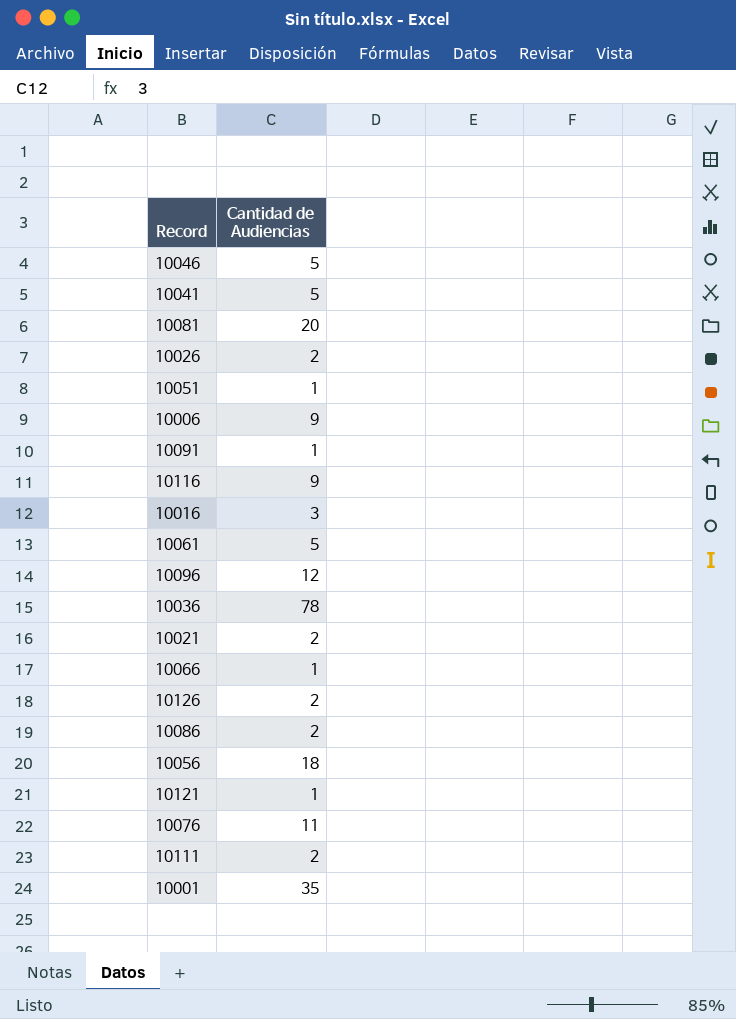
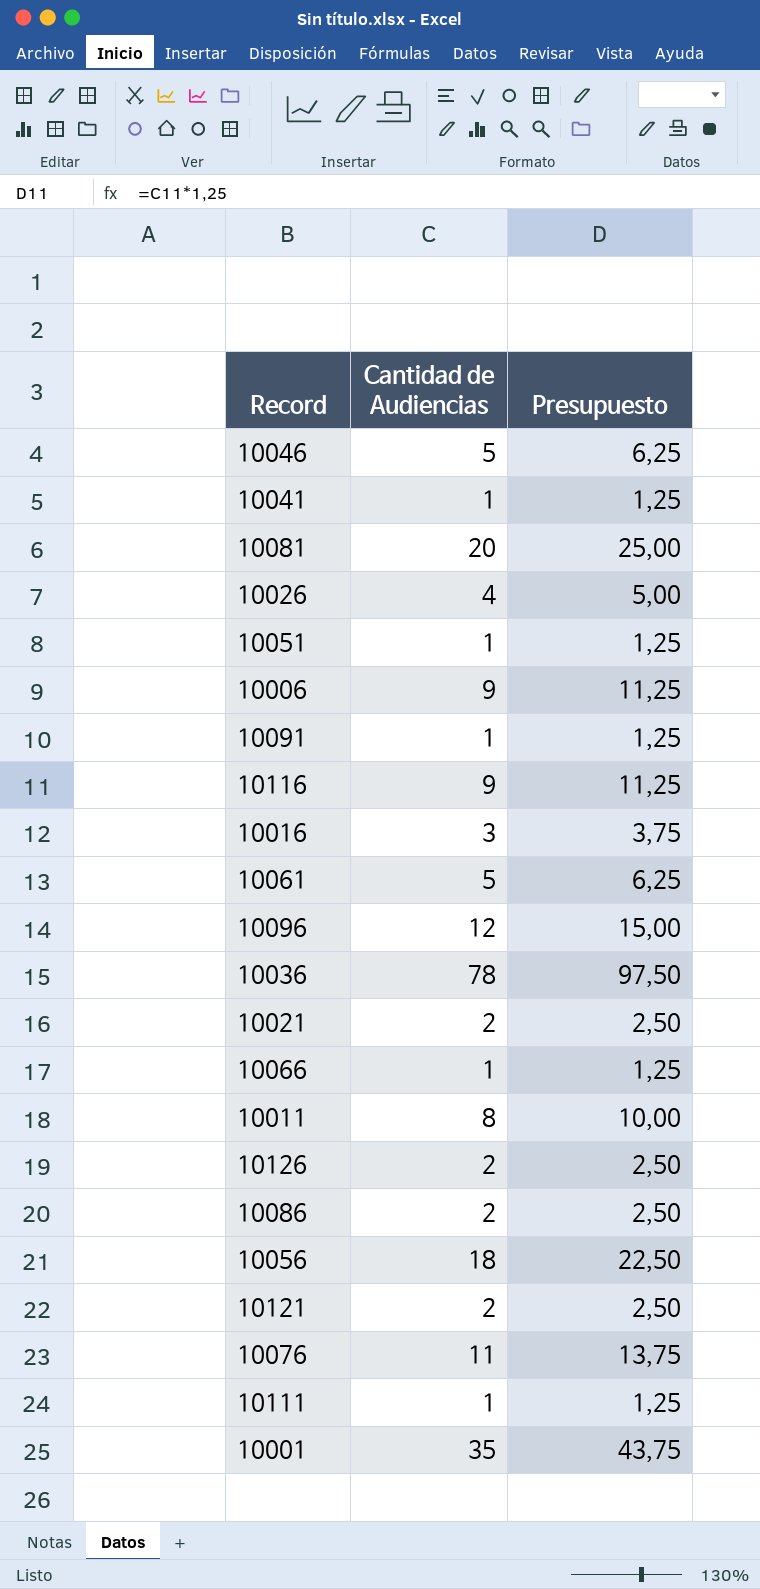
column Presupuesto | formula: none -> [Cantidad de Audiencias] * 1,25
10041 | Cantidad de Audiencias: 5 -> 1
10026 | Cantidad de Audiencias: 2 -> 4
row 10011: none -> 8 | 10,00
10121 | Cantidad de Audiencias: 1 -> 2
10111 | Cantidad de Audiencias: 2 -> 1

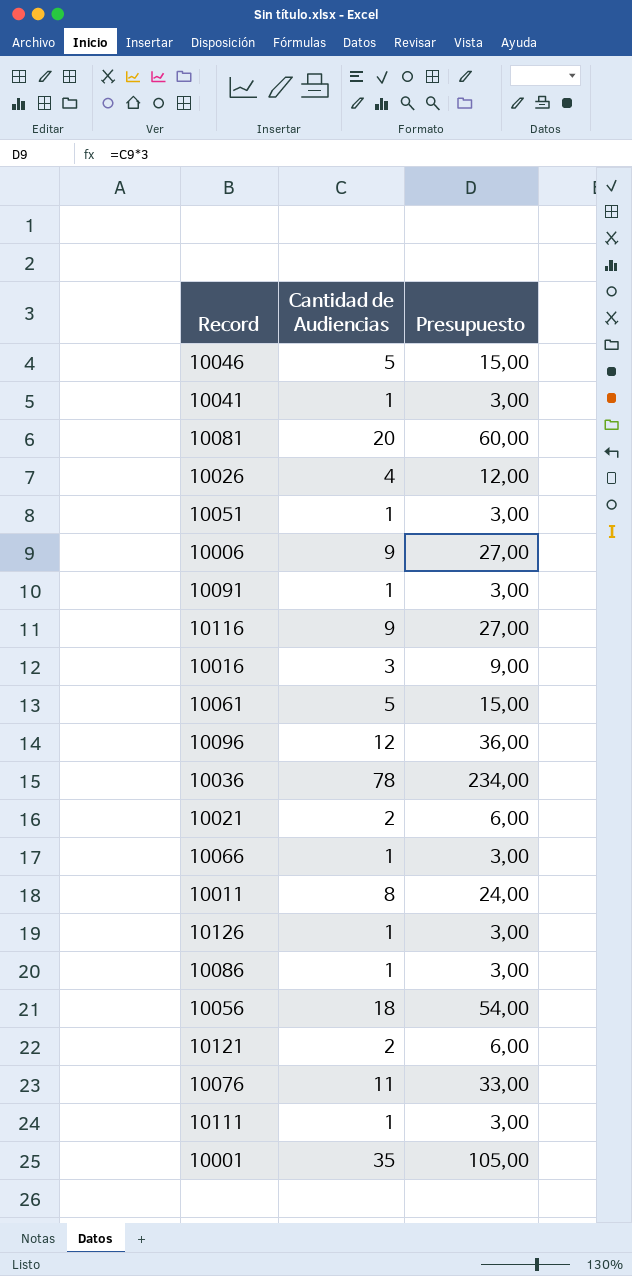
column Presupuesto | formula: [Cantidad de Audiencias] * 1,25 -> [Cantidad de Audiencias] * 3
10126 | Cantidad de Audiencias: 2 -> 1
10086 | Cantidad de Audiencias: 2 -> 1

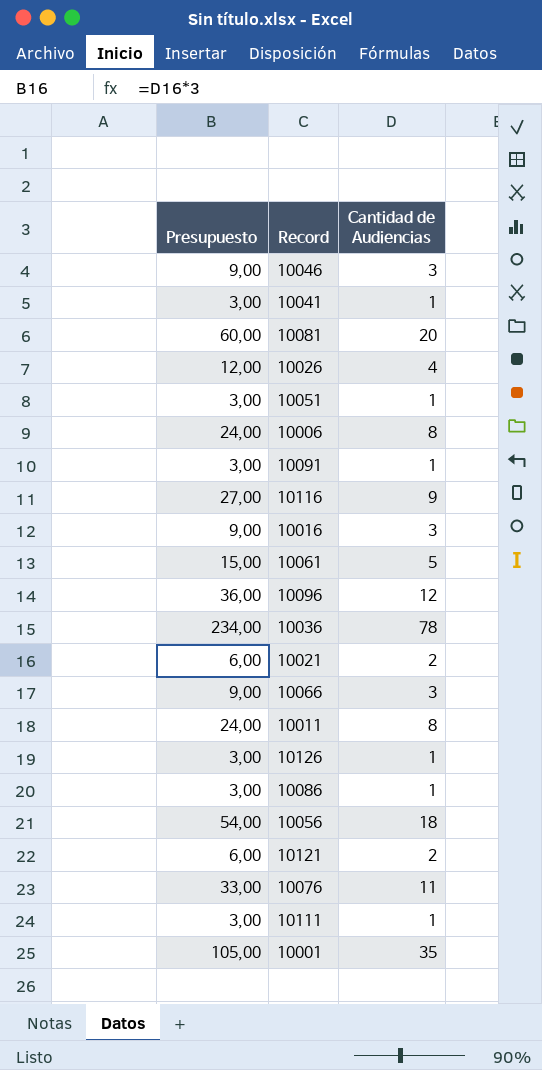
column Presupuesto | position: 3 -> 1
10046 | Presupuesto: 15,00 -> 9,00
10046 | Cantidad de Audiencias: 5 -> 3
10006 | Presupuesto: 27,00 -> 24,00
10006 | Cantidad de Audiencias: 9 -> 8
10066 | Presupuesto: 3,00 -> 9,00
10066 | Cantidad de Audiencias: 1 -> 3

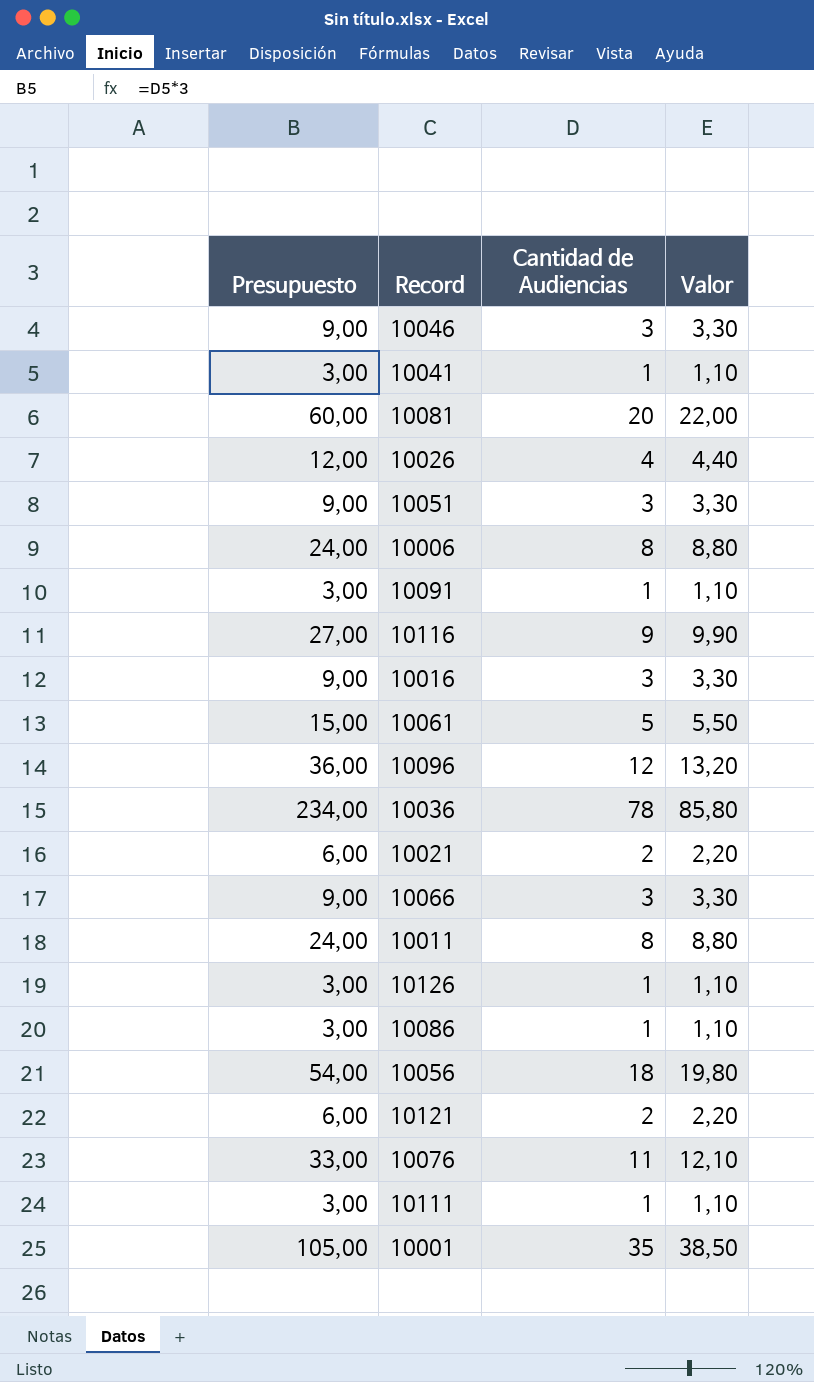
column Valor | formula: none -> [Cantidad de Audiencias] * 1,1
10051 | Presupuesto: 3,00 -> 9,00
10051 | Cantidad de Audiencias: 1 -> 3

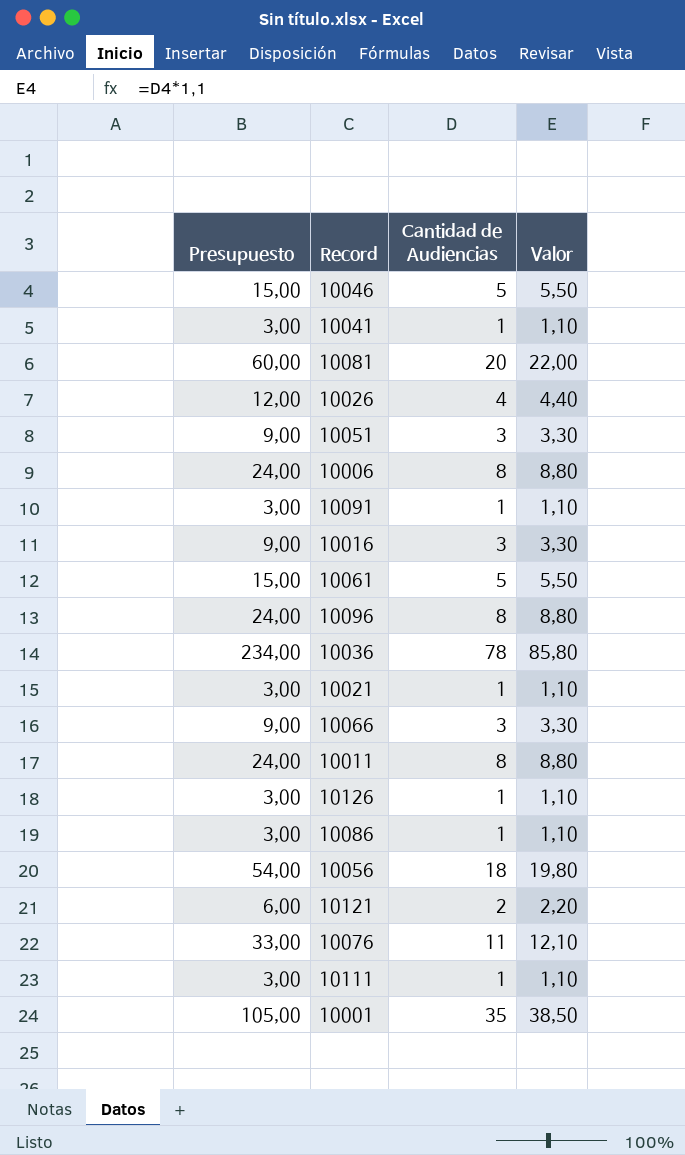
row 10116: 27,00 | 9 | 9,90 -> none
10046 | Presupuesto: 9,00 -> 15,00
10046 | Cantidad de Audiencias: 3 -> 5
10046 | Valor: 3,30 -> 5,50
10096 | Presupuesto: 36,00 -> 24,00
10096 | Cantidad de Audiencias: 12 -> 8
10096 | Valor: 13,20 -> 8,80
10021 | Presupuesto: 6,00 -> 3,00
10021 | Cantidad de Audiencias: 2 -> 1
10021 | Valor: 2,20 -> 1,10

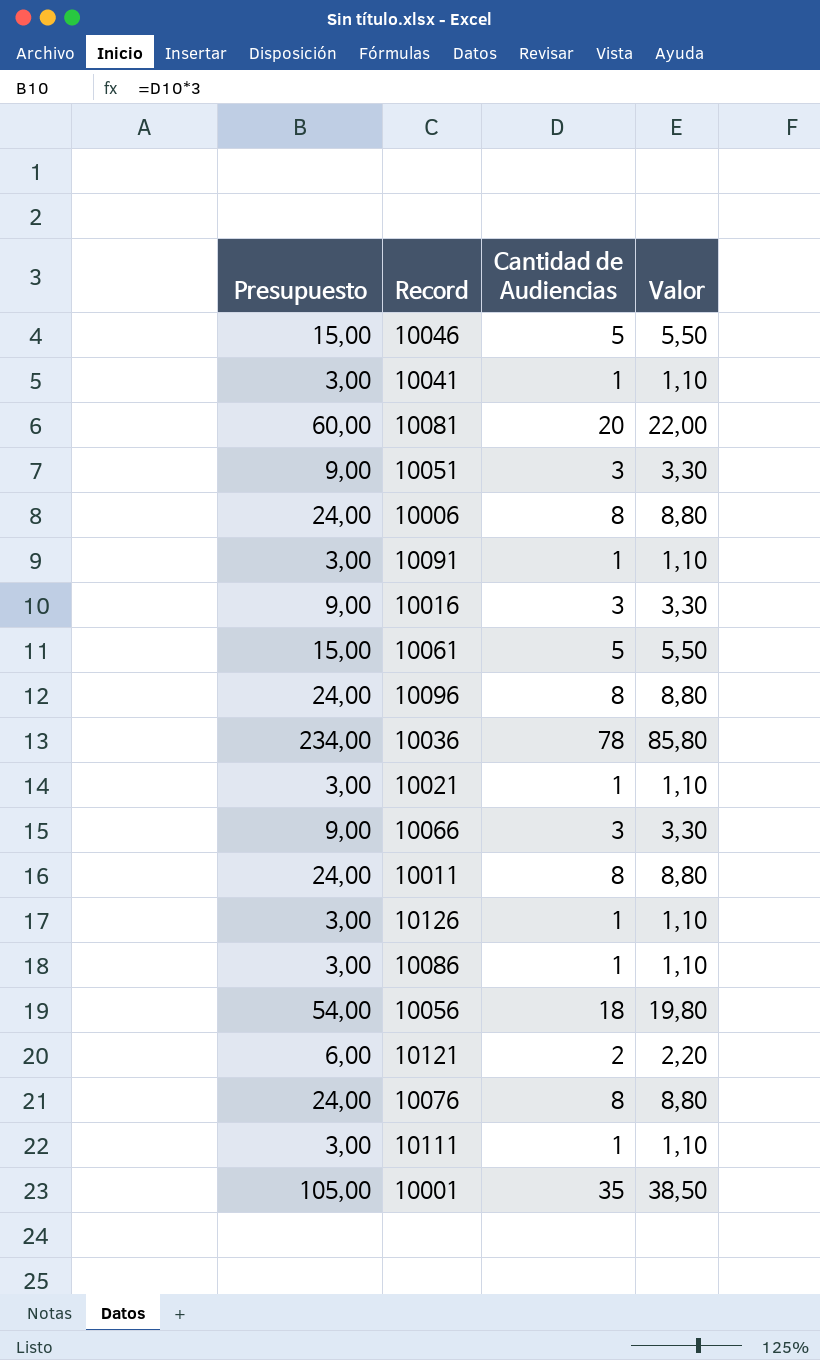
row 10026: 12,00 | 4 | 4,40 -> none
10076 | Presupuesto: 33,00 -> 24,00
10076 | Cantidad de Audiencias: 11 -> 8
10076 | Valor: 12,10 -> 8,80

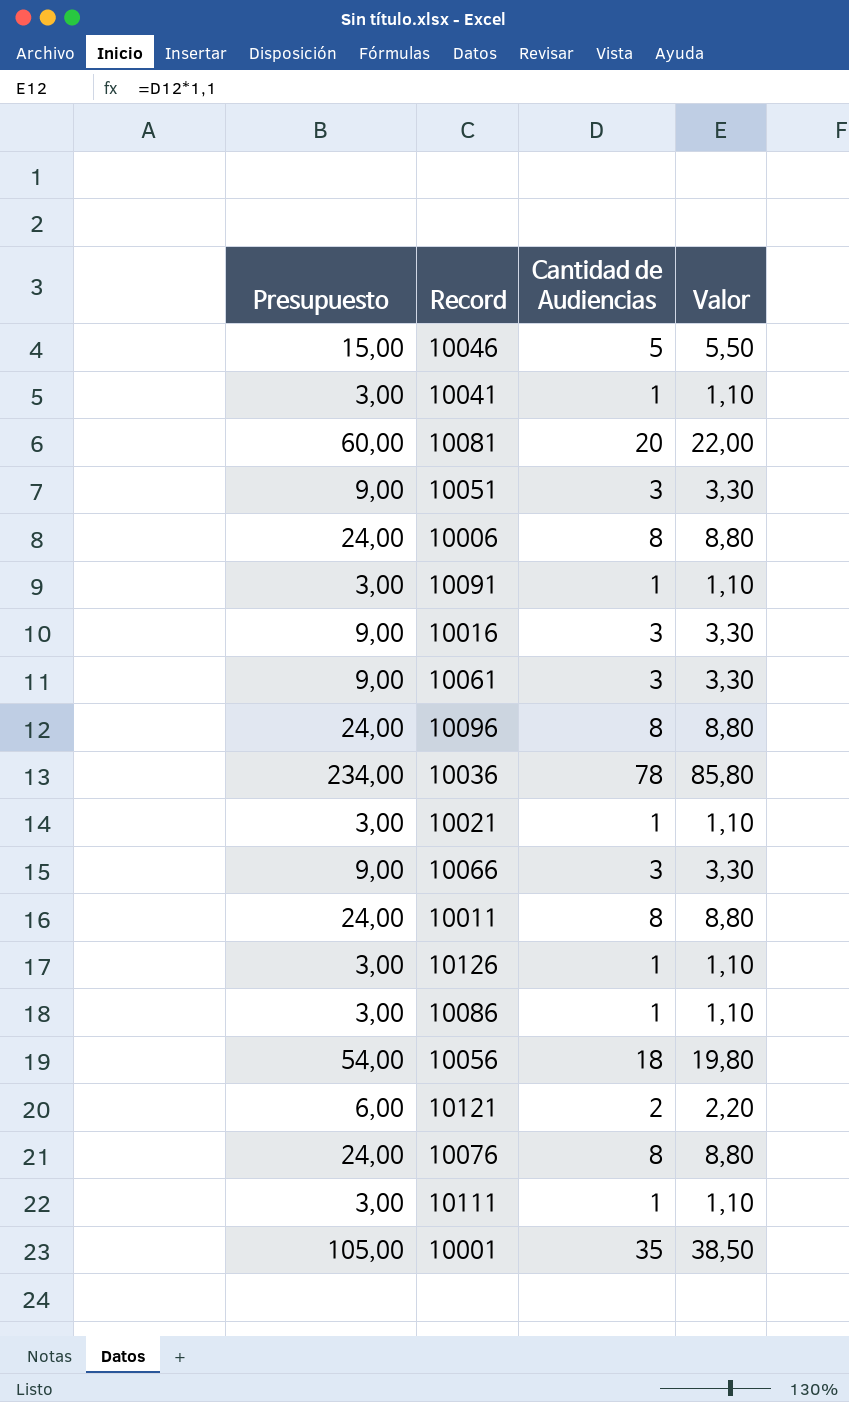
10061 | Presupuesto: 15,00 -> 9,00
10061 | Cantidad de Audiencias: 5 -> 3
10061 | Valor: 5,50 -> 3,30

